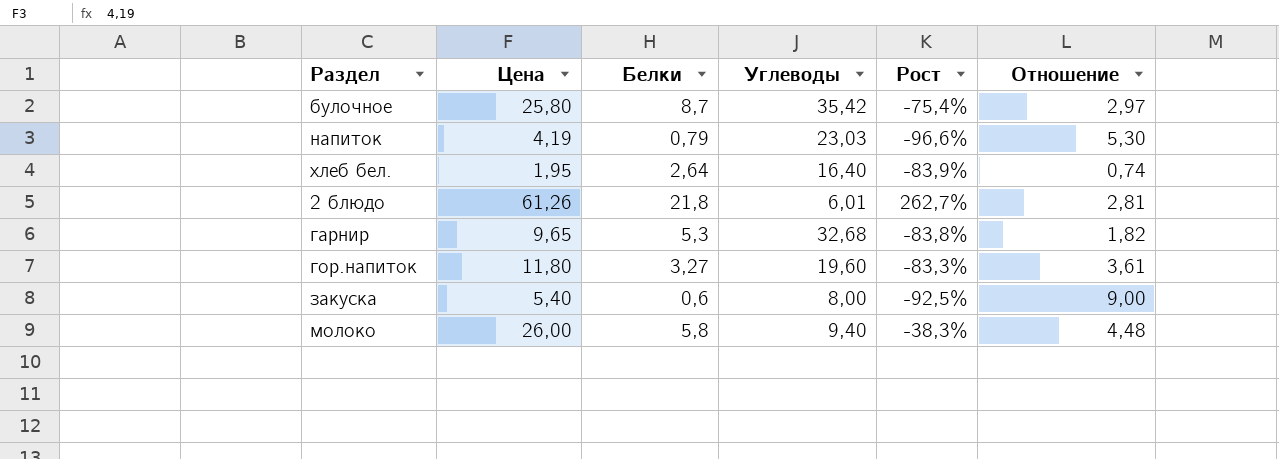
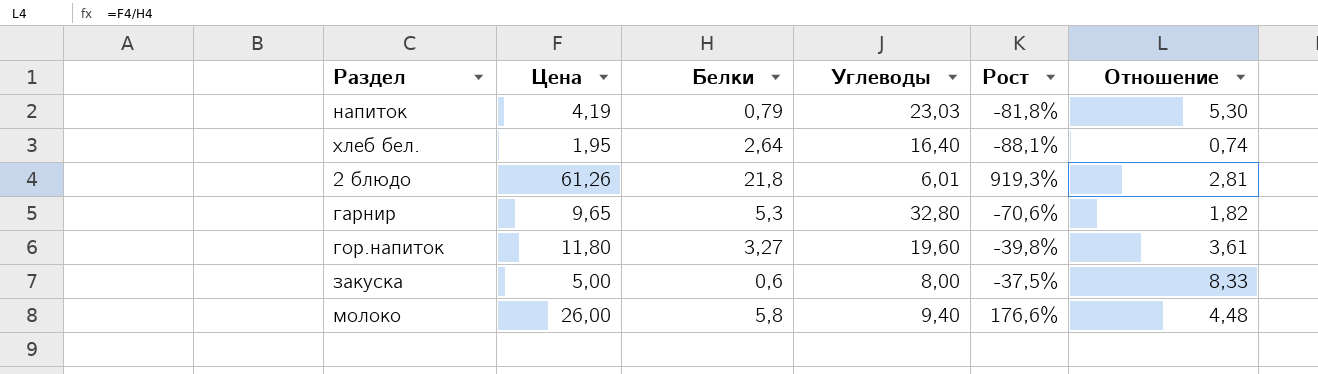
column Рост | formula: ([Белки] - [Углеводы]) / [Углеводы] -> ([Цена] - [Углеводы]) / [Углеводы]
row булочное: 25,80 | 8,7 | 35,42 | -75,4% | 2,97 -> none
гарнир | Углеводы: 32,68 -> 32,80
закуска | Цена: 5,40 -> 5,00
закуска | Отношение: 9,00 -> 8,33

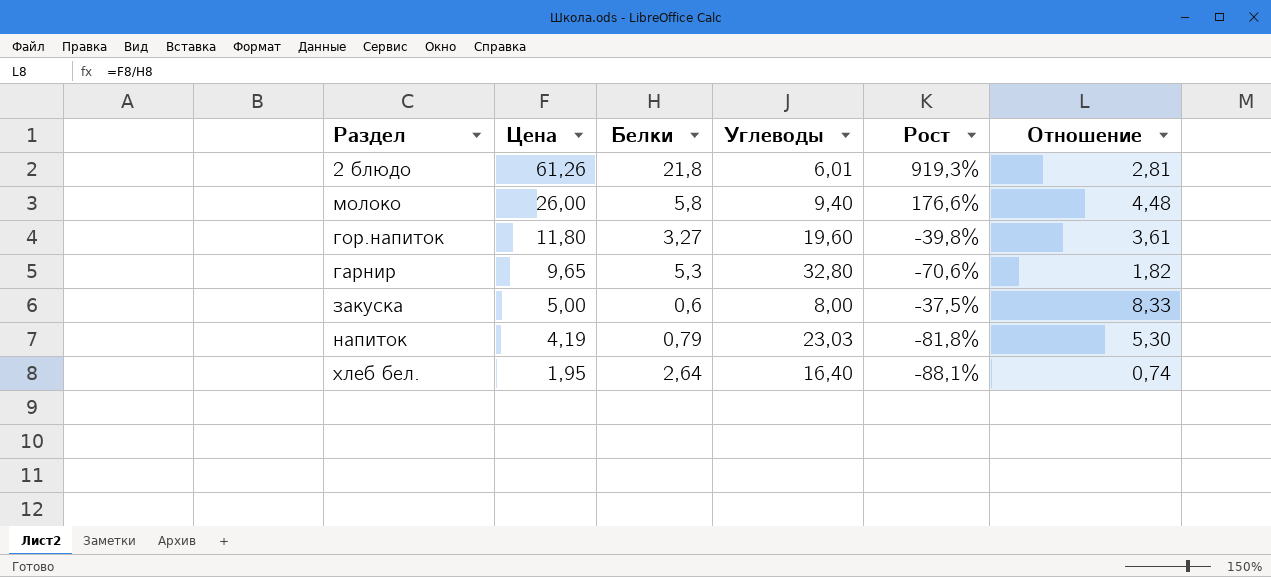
row order: none -> Цена descending

